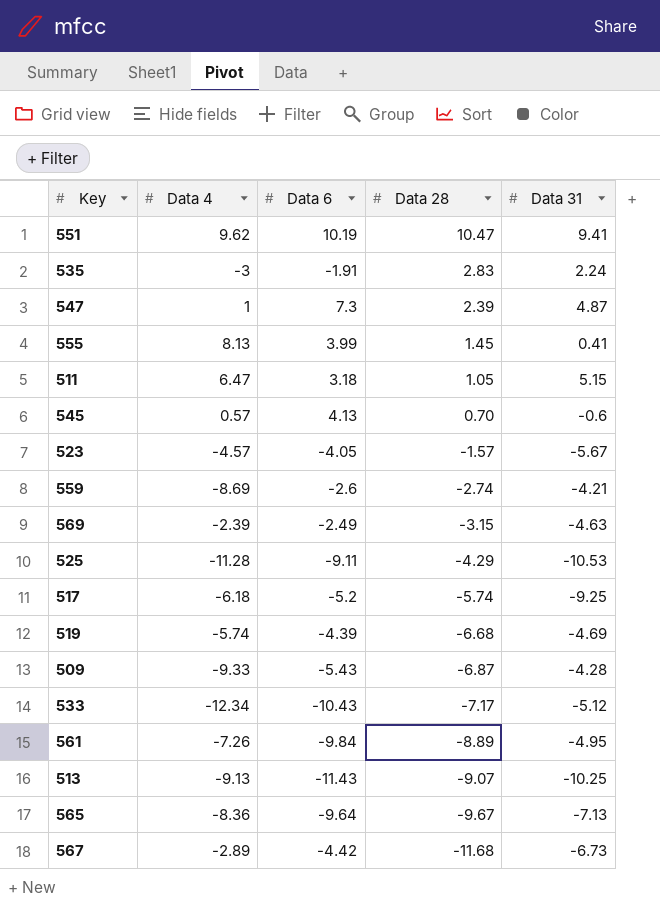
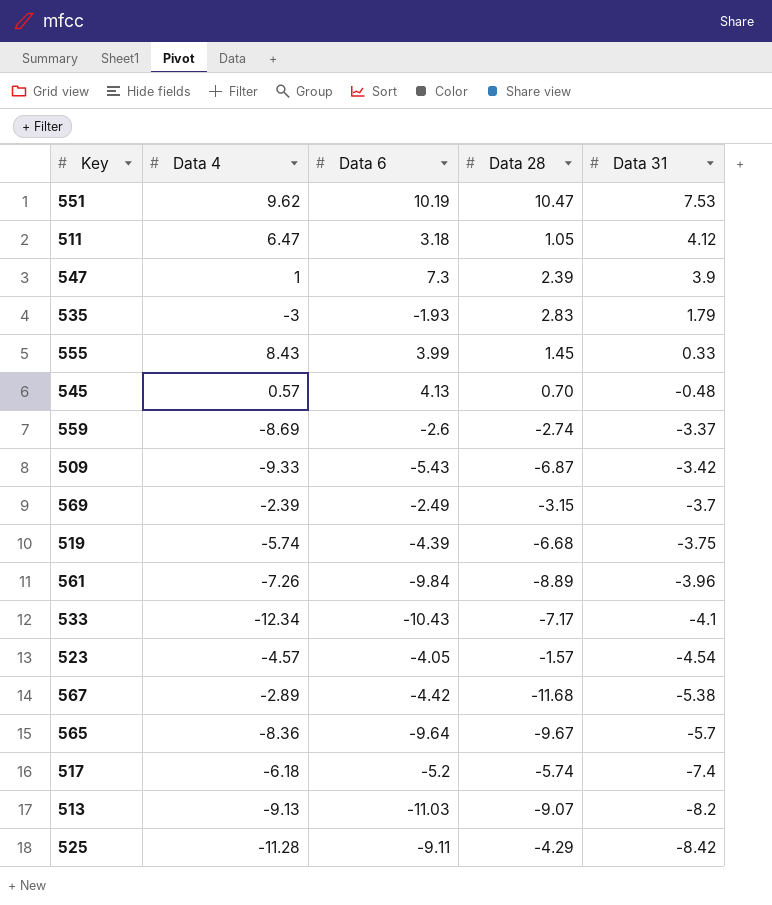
row order: Data 28 descending -> Data 31 descending
551 | Data 31: 9.41 -> 7.53
511 | Data 31: 5.15 -> 4.12
547 | Data 31: 4.87 -> 3.9
535 | Data 6: -1.91 -> -1.93
535 | Data 31: 2.24 -> 1.79
555 | Data 4: 8.13 -> 8.43
555 | Data 31: 0.41 -> 0.33
545 | Data 31: -0.6 -> -0.48
559 | Data 31: -4.21 -> -3.37
509 | Data 31: -4.28 -> -3.42
569 | Data 31: -4.63 -> -3.7
519 | Data 31: -4.69 -> -3.75
561 | Data 31: -4.95 -> -3.96
533 | Data 31: -5.12 -> -4.1
523 | Data 31: -5.67 -> -4.54
567 | Data 31: -6.73 -> -5.38
565 | Data 31: -7.13 -> -5.7
517 | Data 31: -9.25 -> -7.4
513 | Data 6: -11.43 -> -11.03
513 | Data 31: -10.25 -> -8.2
525 | Data 31: -10.53 -> -8.42

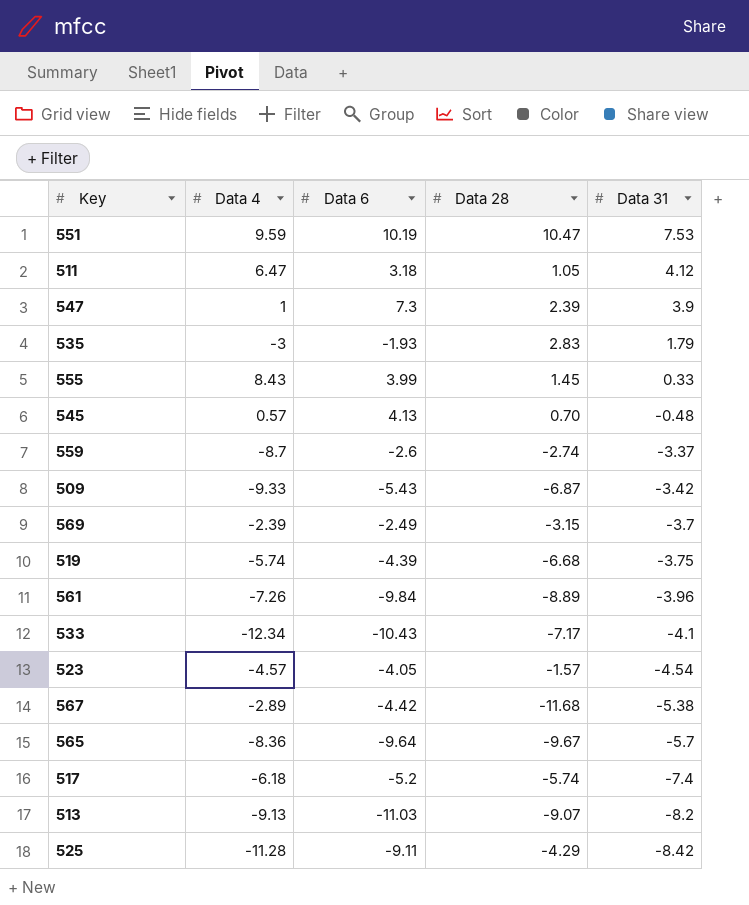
551 | Data 4: 9.62 -> 9.59
559 | Data 4: -8.69 -> -8.7

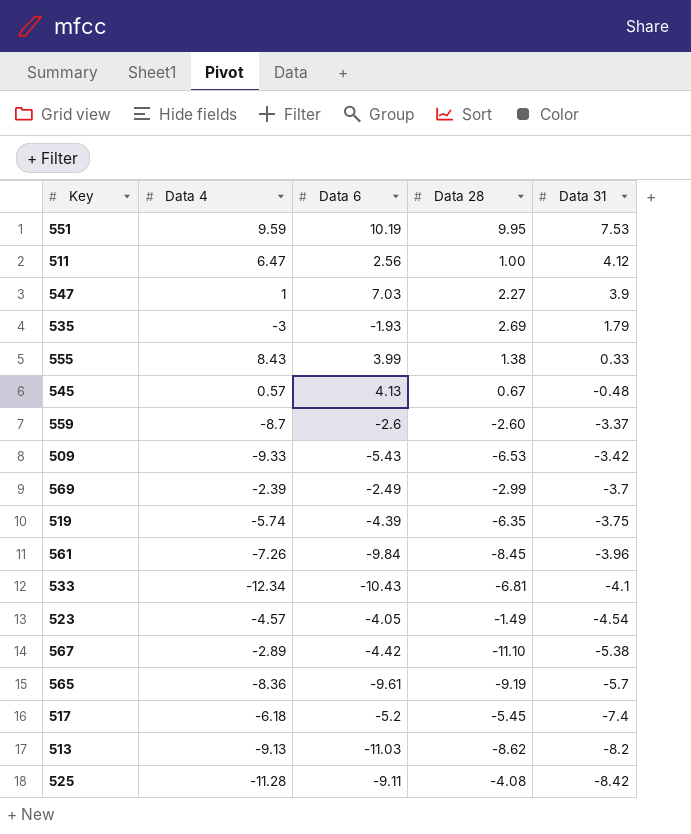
551 | Data 28: 10.47 -> 9.95
511 | Data 6: 3.18 -> 2.56
511 | Data 28: 1.05 -> 1.00
547 | Data 6: 7.3 -> 7.03
547 | Data 28: 2.39 -> 2.27
535 | Data 28: 2.83 -> 2.69
555 | Data 28: 1.45 -> 1.38
545 | Data 28: 0.70 -> 0.67
559 | Data 28: -2.74 -> -2.60
509 | Data 28: -6.87 -> -6.53
569 | Data 28: -3.15 -> -2.99
519 | Data 28: -6.68 -> -6.35
561 | Data 28: -8.89 -> -8.45
533 | Data 28: -7.17 -> -6.81
523 | Data 28: -1.57 -> -1.49
567 | Data 28: -11.68 -> -11.10
565 | Data 6: -9.64 -> -9.61
565 | Data 28: -9.67 -> -9.19
517 | Data 28: -5.74 -> -5.45
513 | Data 28: -9.07 -> -8.62
525 | Data 28: -4.29 -> -4.08

